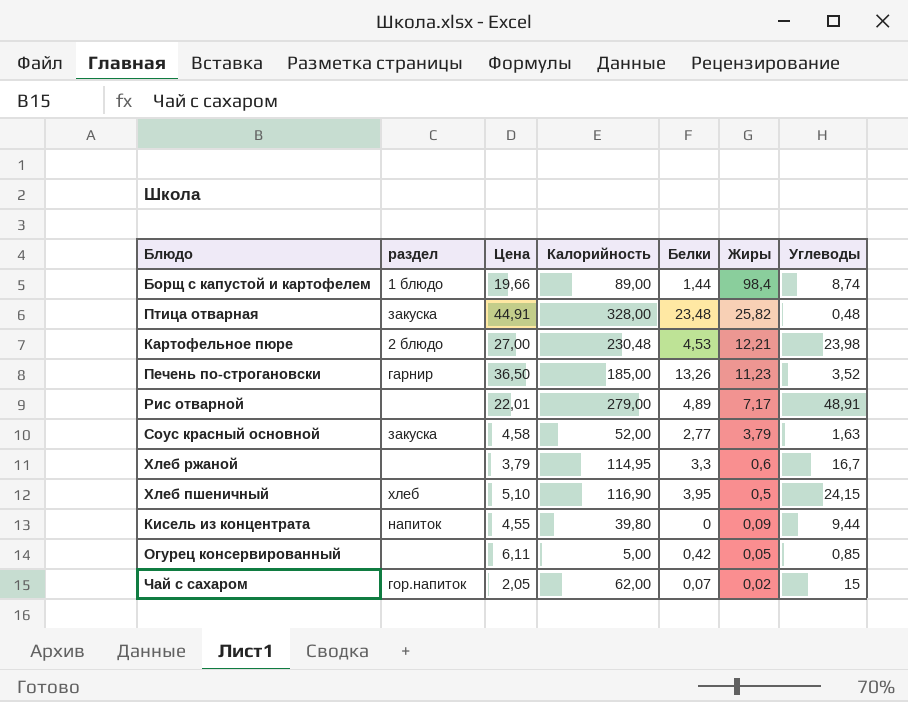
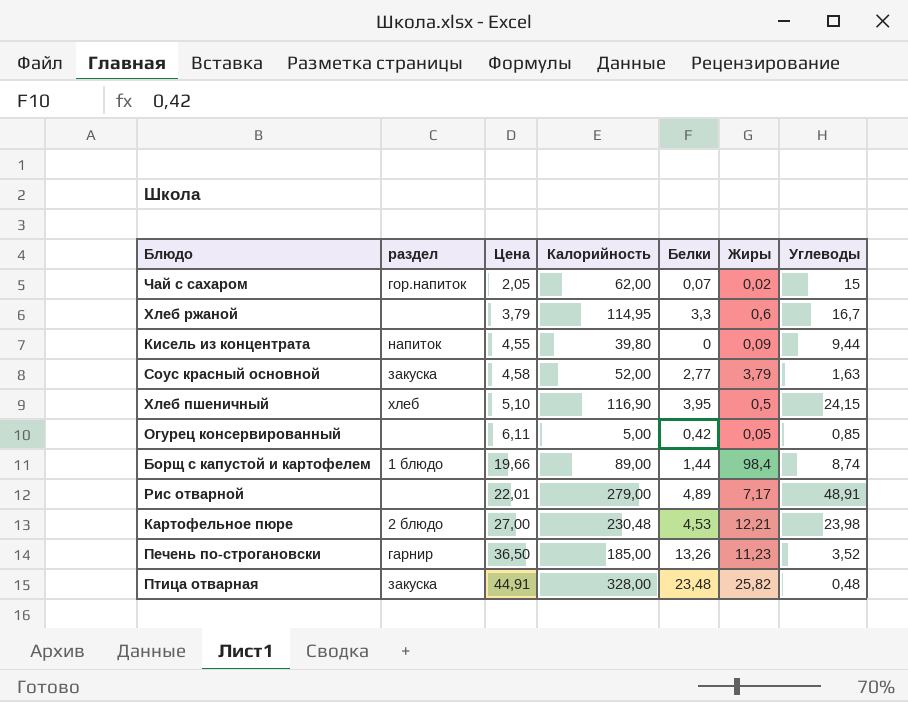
row order: Жиры descending -> Цена ascending

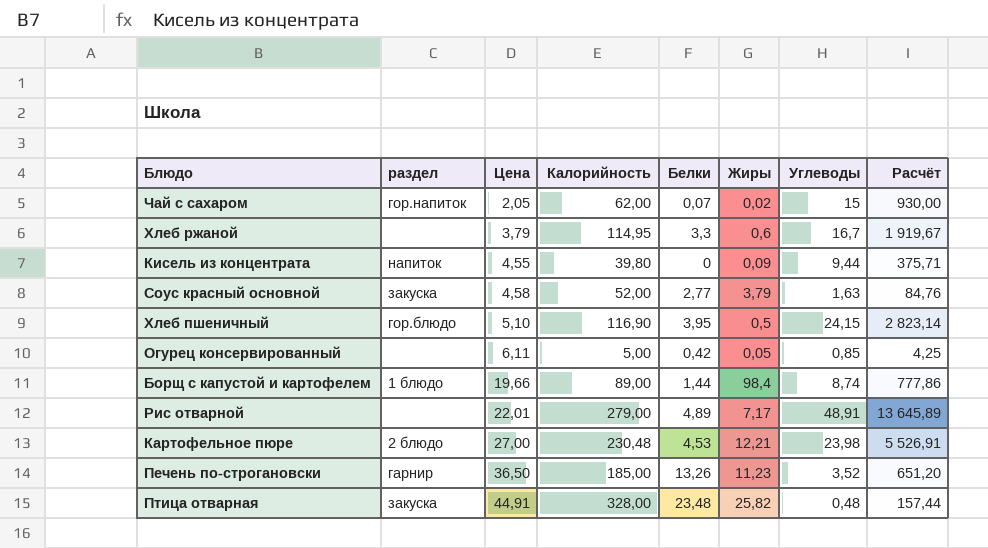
column Расчёт | formula: none -> [Калорийность] * [Углеводы]
Хлеб пшеничный | раздел: хлеб -> гор.блюдо

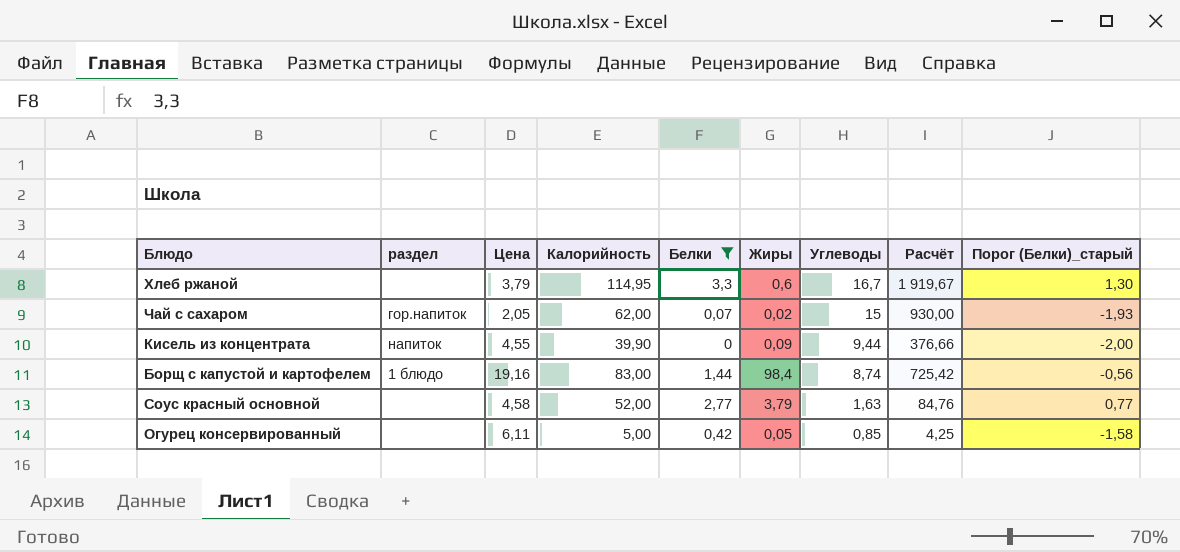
filter: none -> Белки <= 3,3
row order: Цена ascending -> Углеводы descending
column Порог (Белки)_старый | formula: none -> [Белки] - 2
Кисель из концентрата | Калорийность: 39,80 -> 39,90
Кисель из концентрата | Расчёт: 375,71 -> 376,66
Борщ с капустой и картофелем | Цена: 19,66 -> 19,16
Борщ с капустой и картофелем | Калорийность: 89,00 -> 83,00
Борщ с капустой и картофелем | Расчёт: 777,86 -> 725,42
Соус красный основной | раздел: закуска -> none

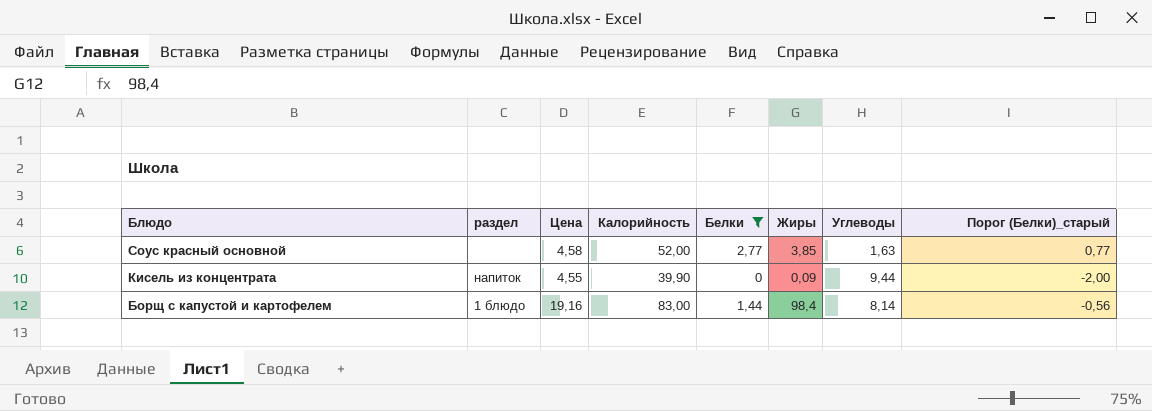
row order: Углеводы descending -> Блюдо descending
column Расчёт | formula: [Калорийность] * [Углеводы] -> none
row Хлеб ржаной: none | 3,79 | 114,95 | 3,3 | 0,6 | 16,7 | 1 919,67 | 1,30 -> none
row Чай с сахаром: гор.напиток | 2,05 | 62,00 | 0,07 | 0,02 | 15 | 930,00 | -1,93 -> none
row Огурец консервированный: none | 6,11 | 5,00 | 0,42 | 0,05 | 0,85 | 4,25 | -1,58 -> none
Соус красный основной | Жиры: 3,79 -> 3,85
Борщ с капустой и картофелем | Углеводы: 8,74 -> 8,14

